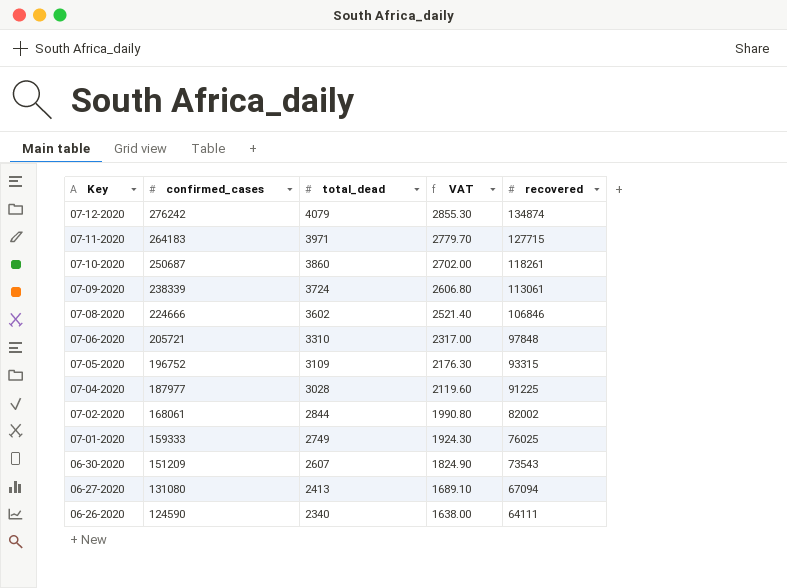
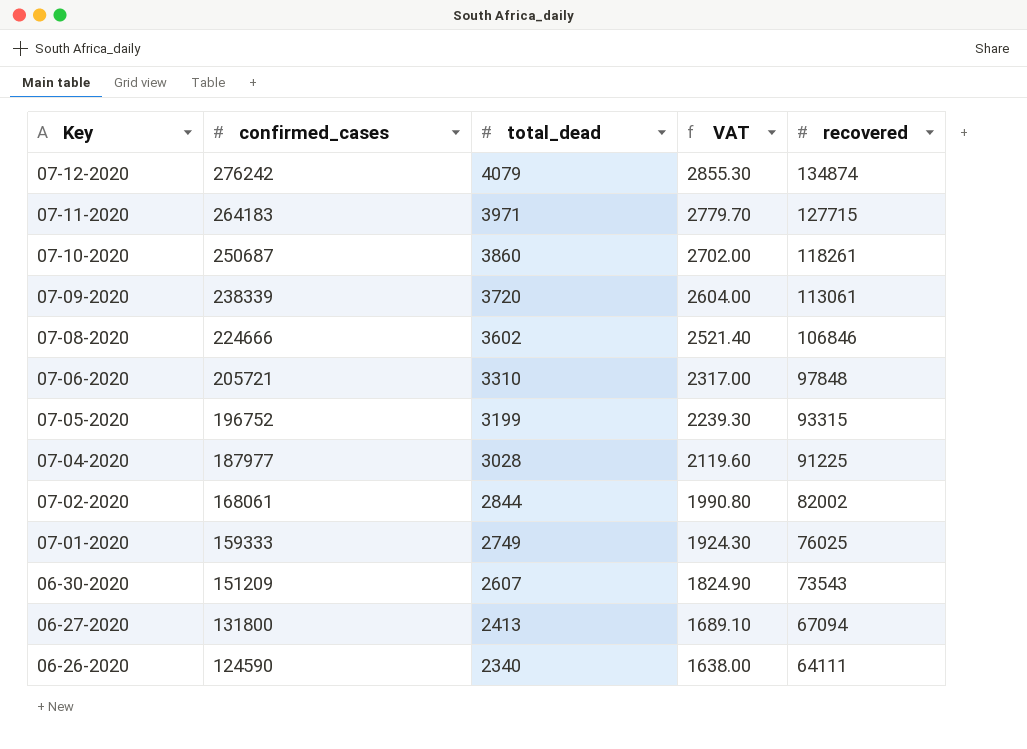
07-09-2020 | total_dead: 3724 -> 3720
07-09-2020 | VAT: 2606.80 -> 2604.00
07-05-2020 | total_dead: 3109 -> 3199
07-05-2020 | VAT: 2176.30 -> 2239.30
06-27-2020 | confirmed_cases: 131080 -> 131800

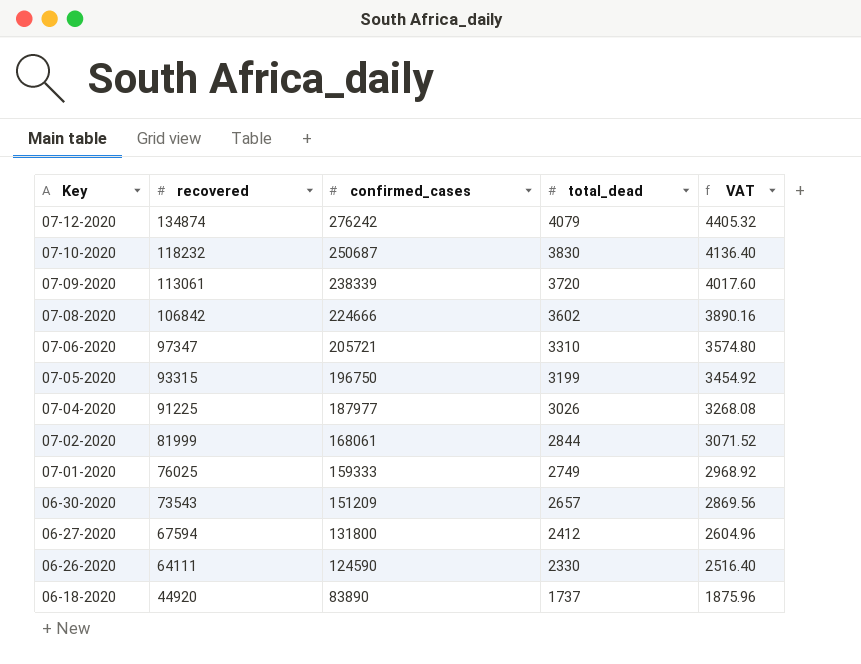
column recovered | position: 5 -> 2
column VAT | formula: [total_dead] * 0.7 -> [total_dead] * 1.08
row 07-11-2020: 264183 | 3971 | 2779.70 | 127715 -> none
07-10-2020 | recovered: 118261 -> 118232
07-10-2020 | total_dead: 3860 -> 3830
07-08-2020 | recovered: 106846 -> 106842
07-06-2020 | recovered: 97848 -> 97347
07-05-2020 | confirmed_cases: 196752 -> 196750
07-04-2020 | total_dead: 3028 -> 3026
07-02-2020 | recovered: 82002 -> 81999
06-30-2020 | total_dead: 2607 -> 2657
06-27-2020 | recovered: 67094 -> 67594
06-27-2020 | total_dead: 2413 -> 2412
06-26-2020 | total_dead: 2340 -> 2330
row 06-18-2020: none -> 44920 | 83890 | 1737 | 1875.96

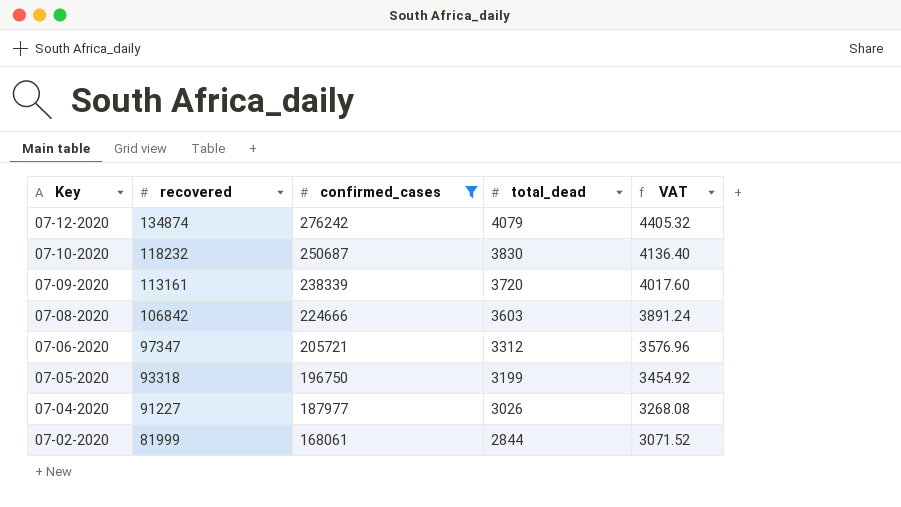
filter: none -> confirmed_cases >= 168061
07-09-2020 | recovered: 113061 -> 113161
07-08-2020 | total_dead: 3602 -> 3603
07-08-2020 | VAT: 3890.16 -> 3891.24
07-06-2020 | total_dead: 3310 -> 3312
07-06-2020 | VAT: 3574.80 -> 3576.96
07-05-2020 | recovered: 93315 -> 93318
07-04-2020 | recovered: 91225 -> 91227

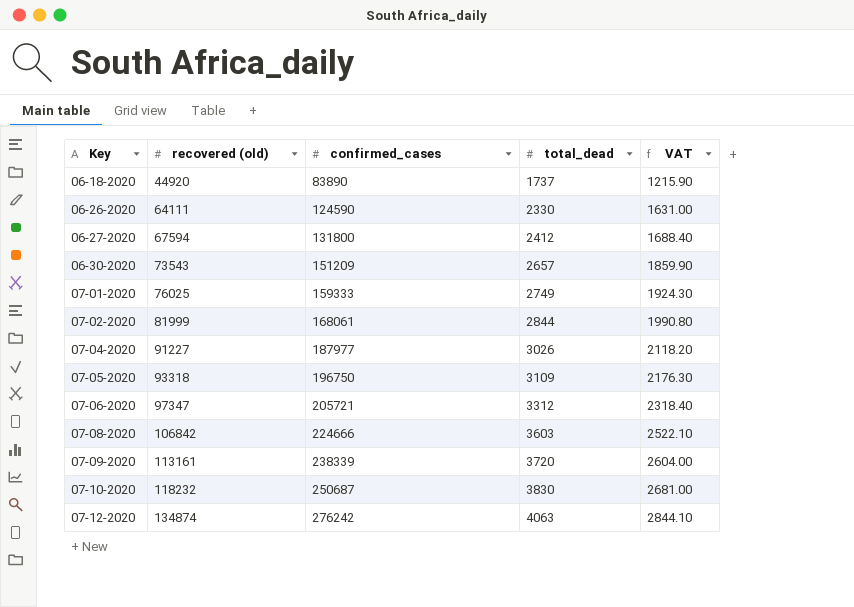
filter: confirmed_cases >= 168061 -> none
row order: Key descending -> Key ascending
column name: recovered -> recovered (old)
column VAT | formula: [total_dead] * 1.08 -> [total_dead] * 0.7
07-05-2020 | total_dead: 3199 -> 3109
07-12-2020 | total_dead: 4079 -> 4063

